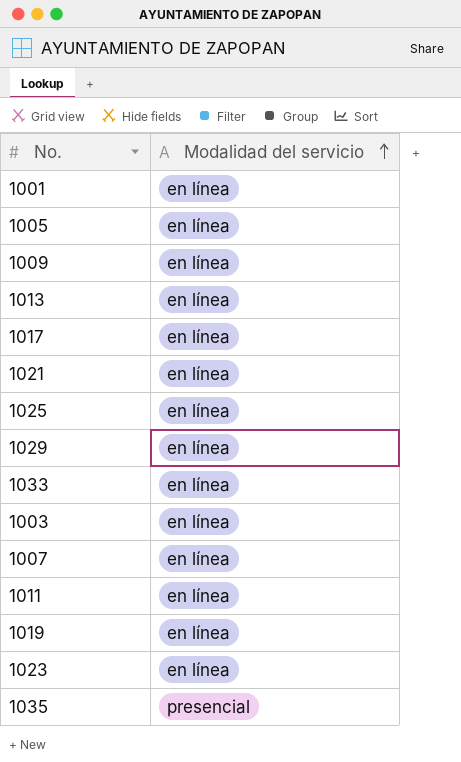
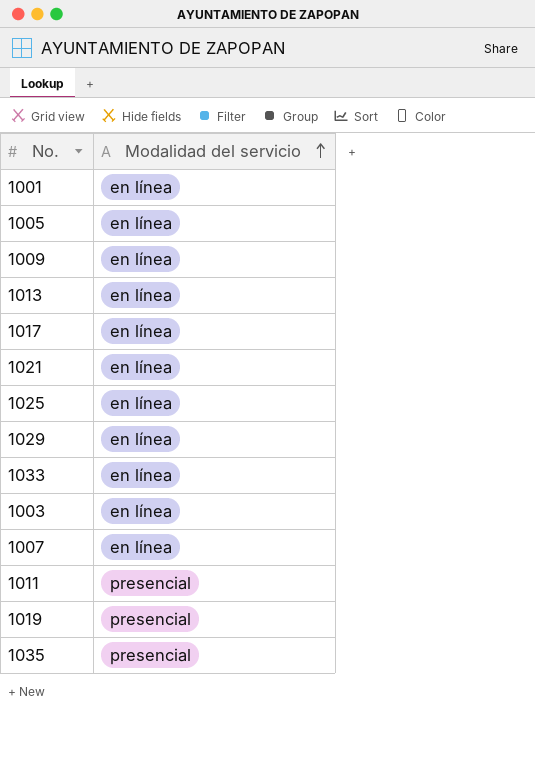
row 1023: en línea -> none
1011 | Modalidad del servicio: en línea -> presencial
1019 | Modalidad del servicio: en línea -> presencial

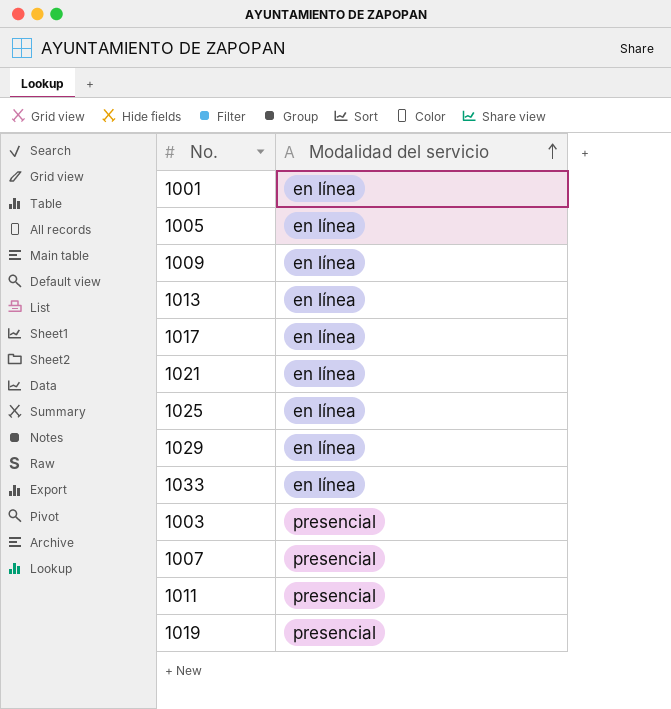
row 1035: presencial -> none
1003 | Modalidad del servicio: en línea -> presencial
1007 | Modalidad del servicio: en línea -> presencial

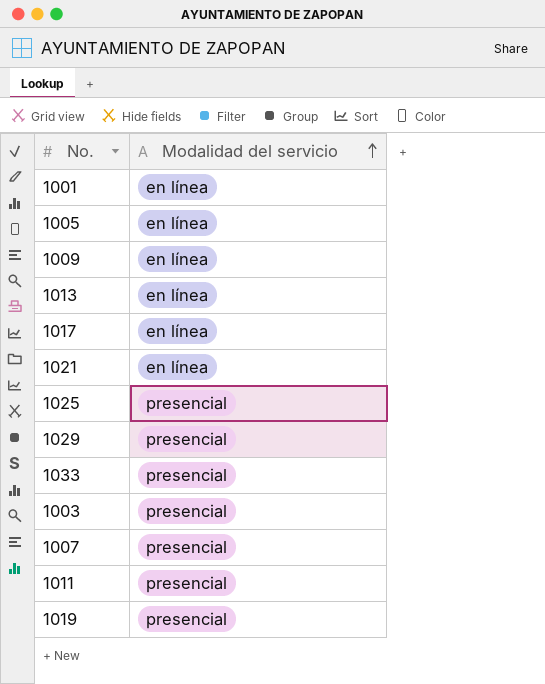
1025 | Modalidad del servicio: en línea -> presencial
1029 | Modalidad del servicio: en línea -> presencial
1033 | Modalidad del servicio: en línea -> presencial

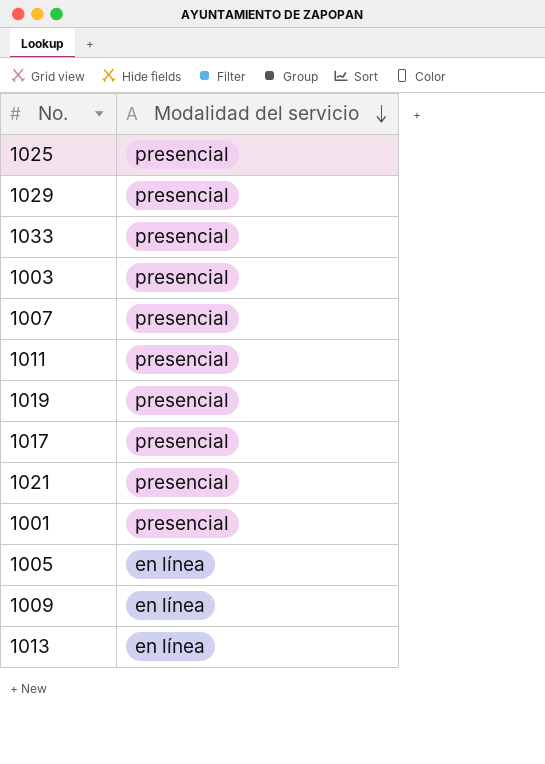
row order: Modalidad del servicio ascending -> Modalidad del servicio descending
1017 | Modalidad del servicio: en línea -> presencial
1021 | Modalidad del servicio: en línea -> presencial
1001 | Modalidad del servicio: en línea -> presencial

